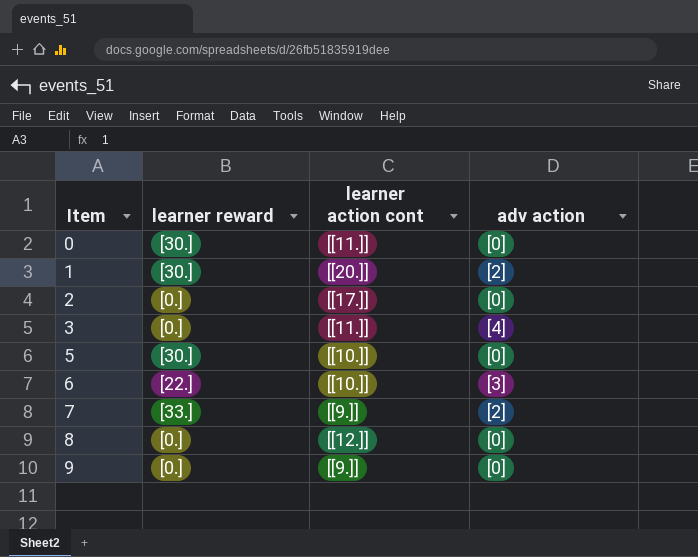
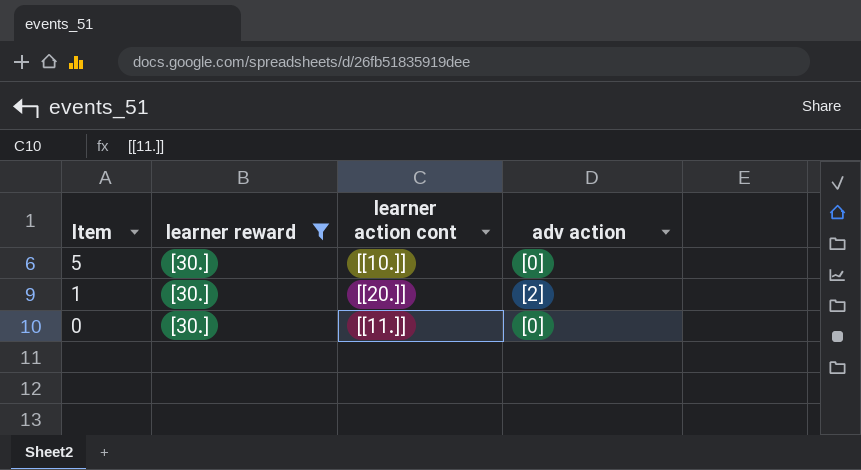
filter: none -> learner reward = [30.]
row order: Item ascending -> Item descending

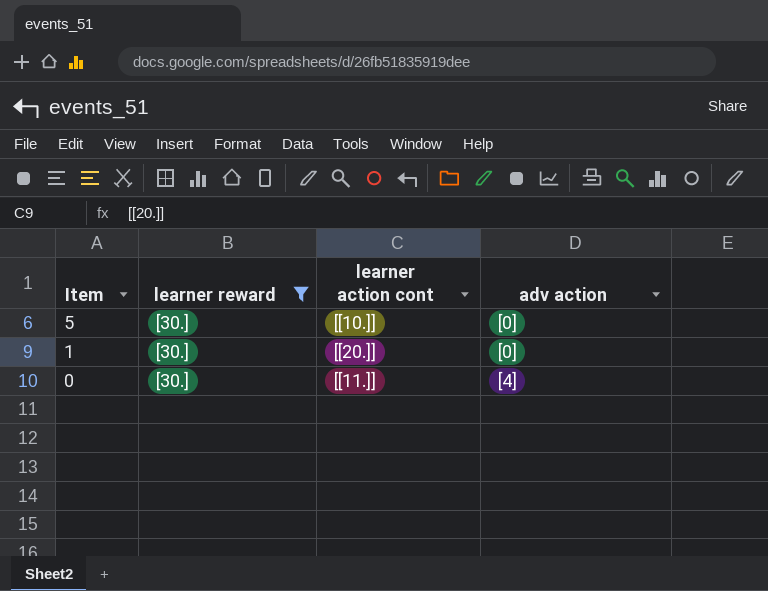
1 | adv action: [2] -> [0]
0 | adv action: [0] -> [4]

